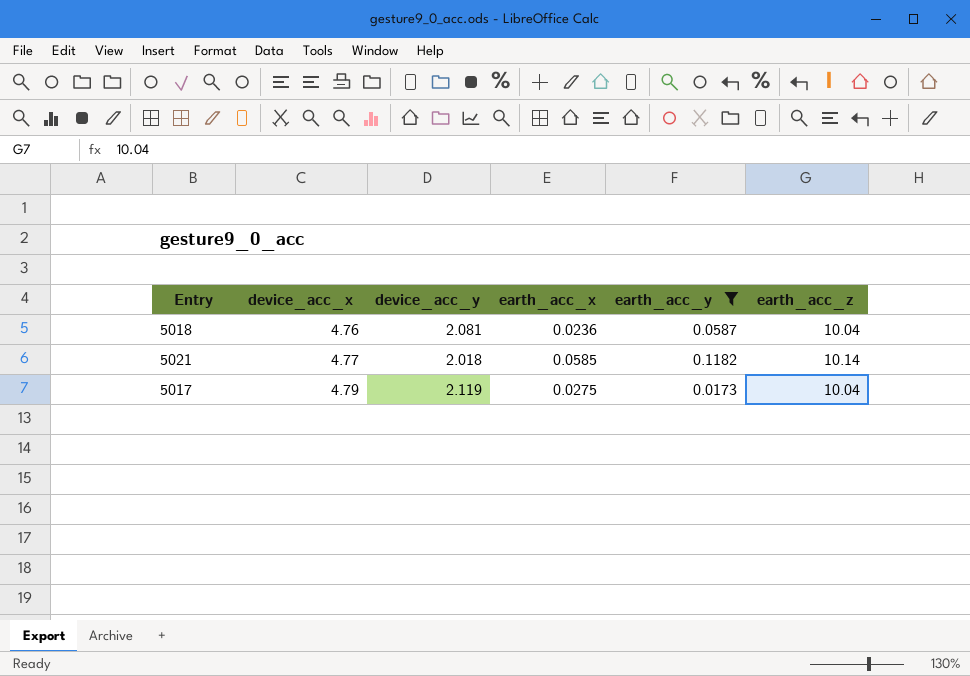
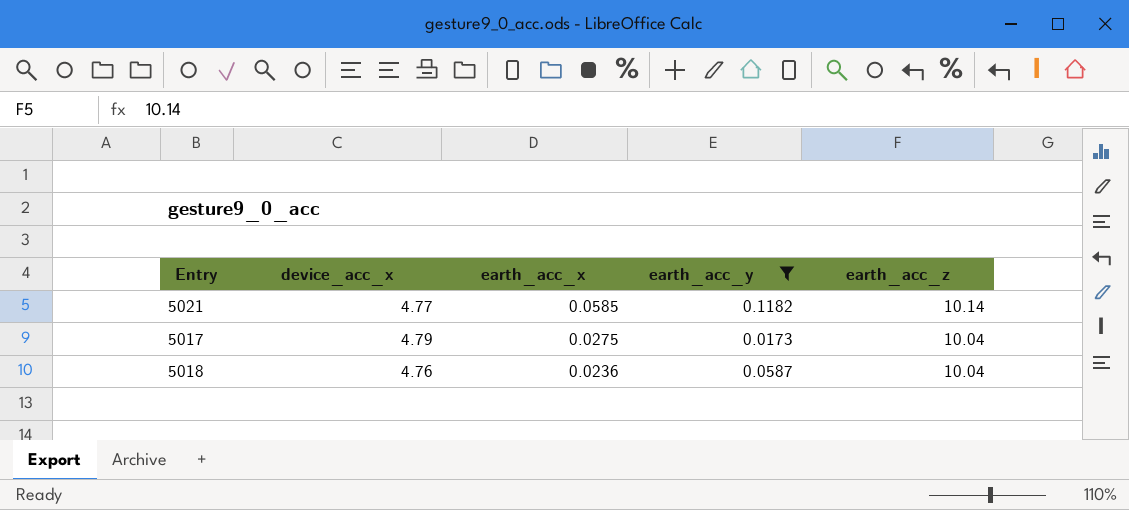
row order: device_acc_x ascending -> earth_acc_x descending
column device_acc_y | position: 3 -> none

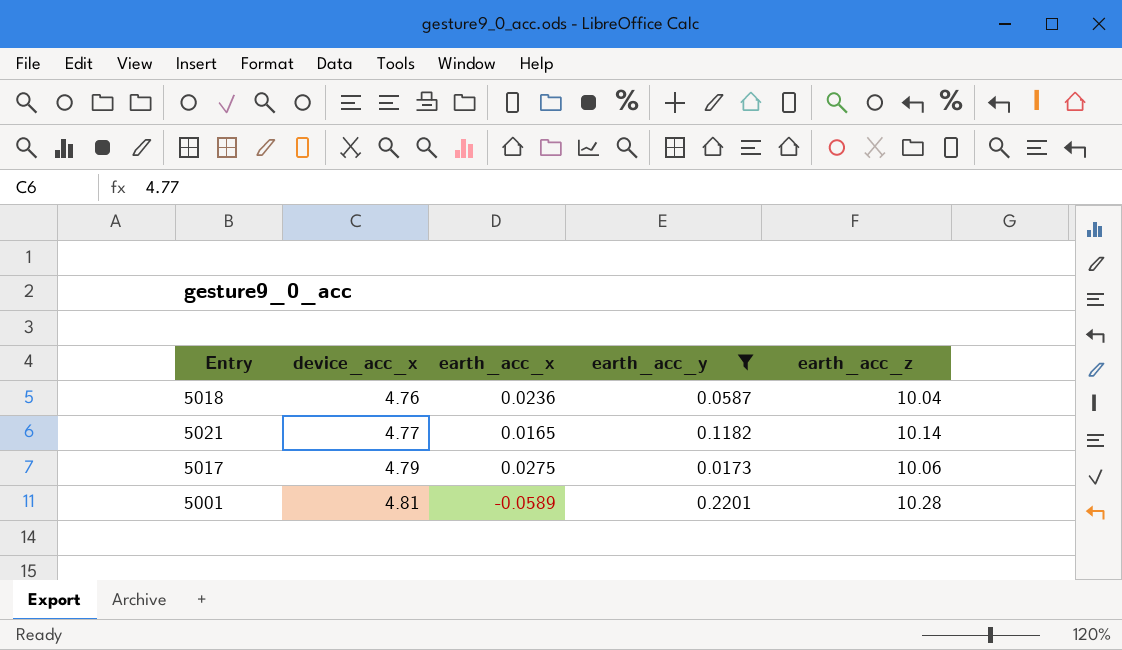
row order: earth_acc_x descending -> device_acc_x ascending
5021 | earth_acc_x: 0.0585 -> 0.0165
5017 | earth_acc_z: 10.04 -> 10.06
row 5001: none -> 4.81 | -0.0589 | 0.2201 | 10.28

